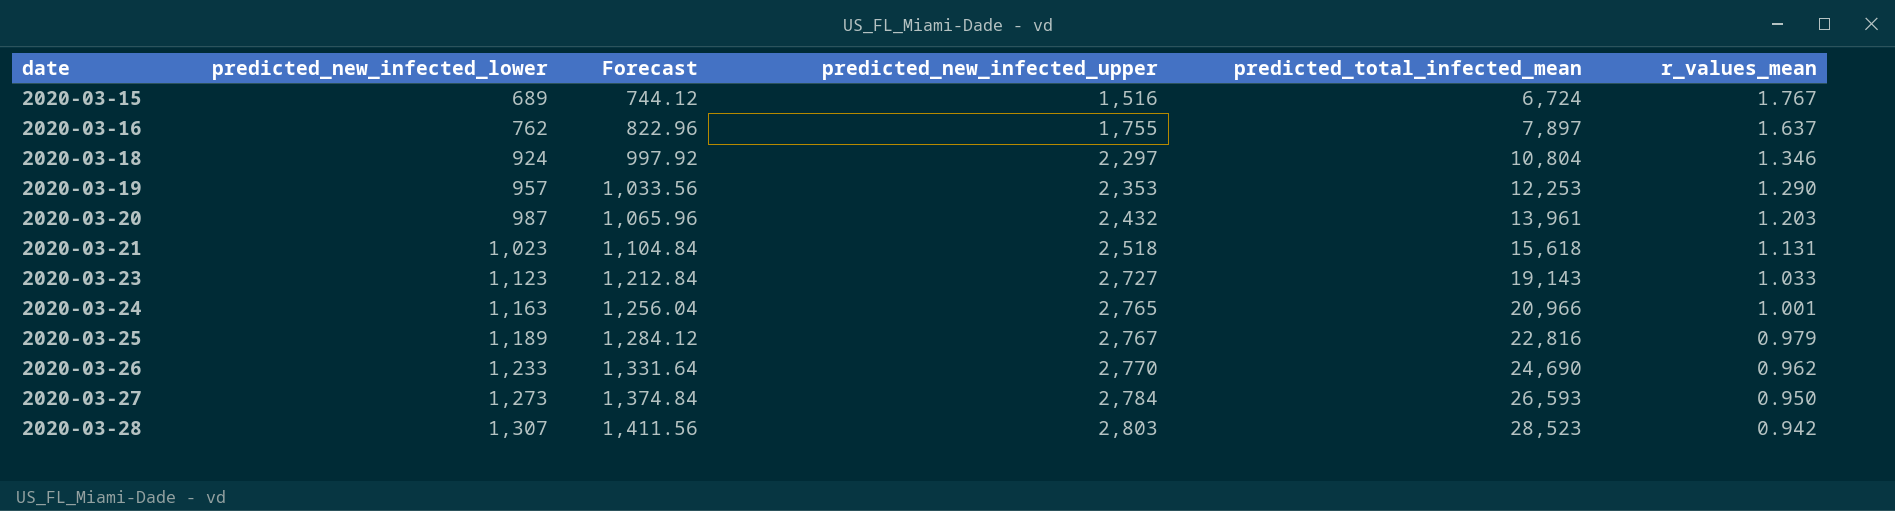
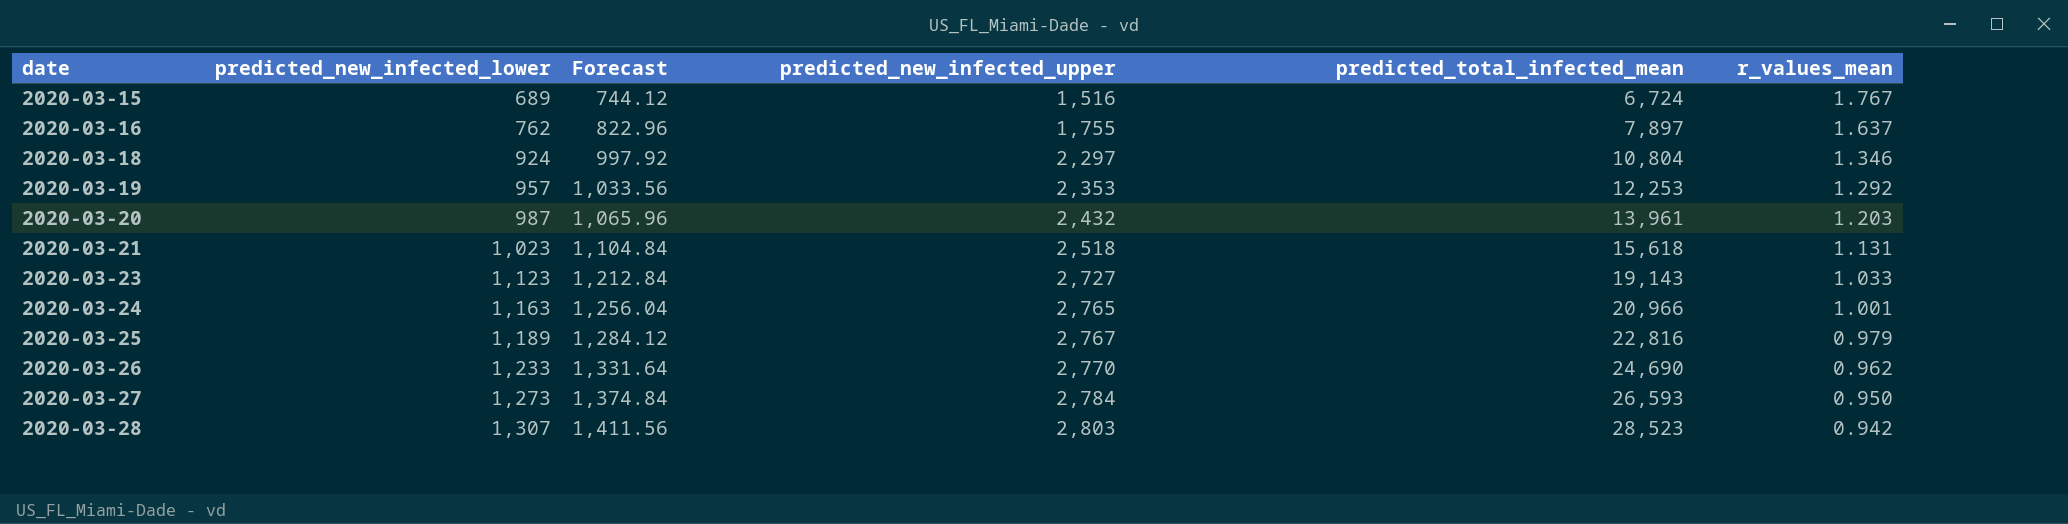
2020-03-19 | r_values_mean: 1.290 -> 1.292

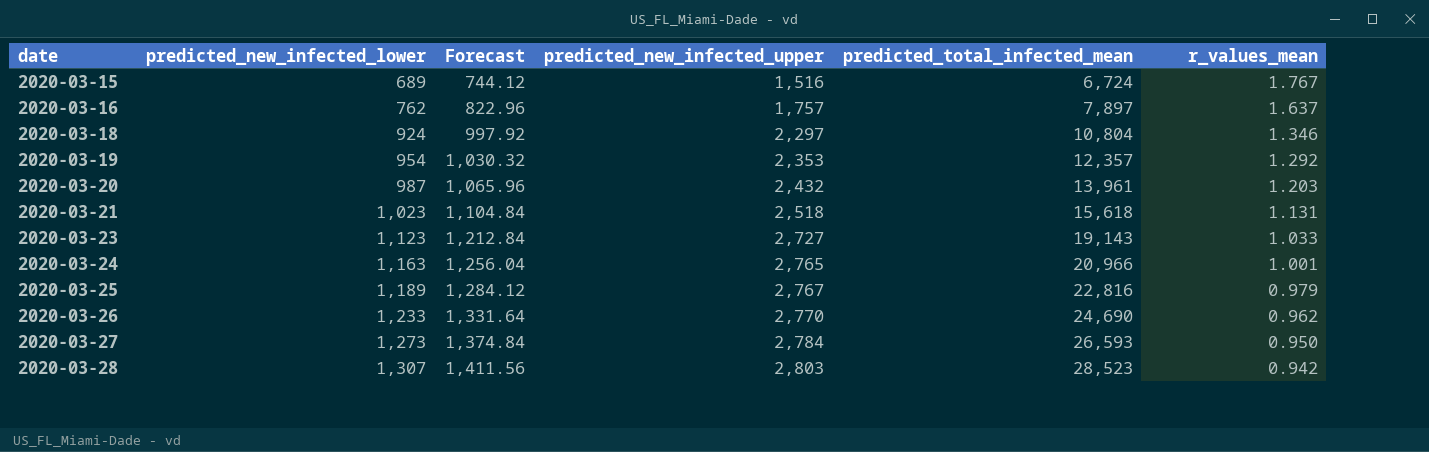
2020-03-16 | predicted_new_infected_upper: 1,755 -> 1,757
2020-03-19 | predicted_new_infected_lower: 957 -> 954
2020-03-19 | Forecast: 1,033.56 -> 1,030.32
2020-03-19 | predicted_total_infected_mean: 12,253 -> 12,357

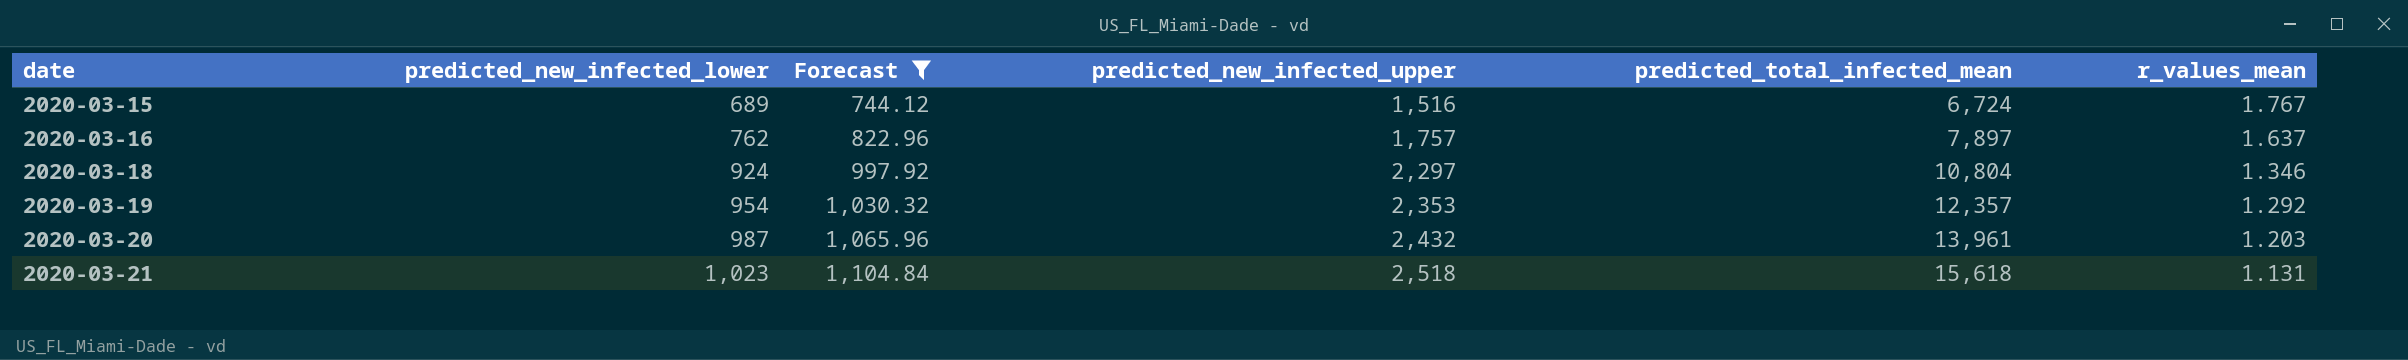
filter: none -> Forecast <= 1,104.84

